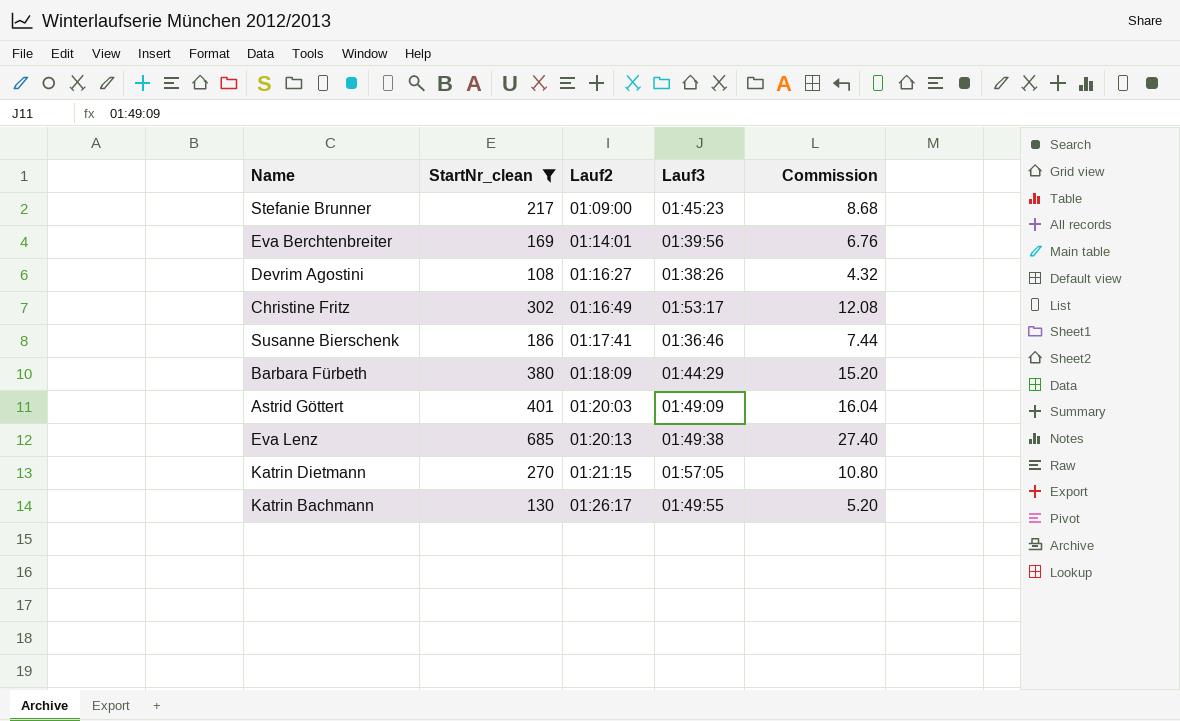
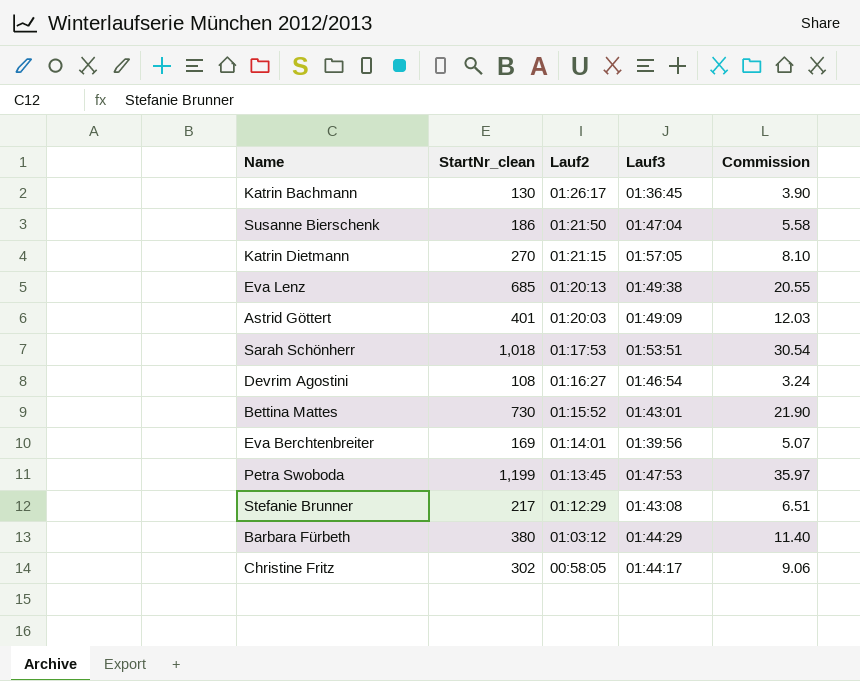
filter: StartNr_clean <= 685 -> none
row order: Lauf2 ascending -> Lauf2 descending
column Commission | formula: [StartNr_clean] * 0.04 -> [StartNr_clean] * 0.03
Katrin Bachmann | Lauf3: 01:49:55 -> 01:36:45
Susanne Bierschenk | Lauf2: 01:17:41 -> 01:21:50
Susanne Bierschenk | Lauf3: 01:36:46 -> 01:47:04
Devrim Agostini | Lauf3: 01:38:26 -> 01:46:54
Stefanie Brunner | Lauf2: 01:09:00 -> 01:12:29
Stefanie Brunner | Lauf3: 01:45:23 -> 01:43:08
Barbara Fürbeth | Lauf2: 01:18:09 -> 01:03:12
Christine Fritz | Lauf2: 01:16:49 -> 00:58:05
Christine Fritz | Lauf3: 01:53:17 -> 01:44:17

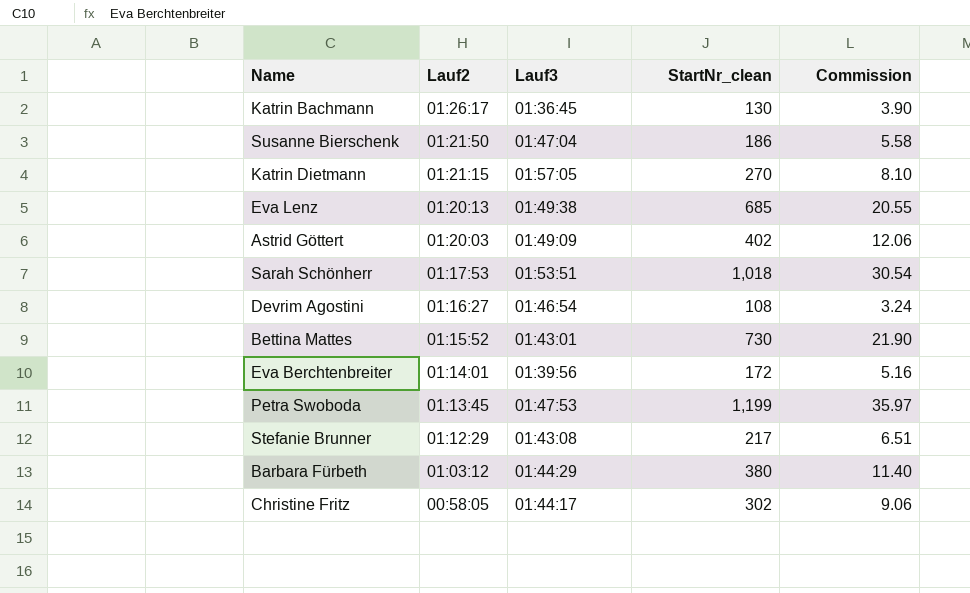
column StartNr_clean | position: 2 -> 4
Astrid Göttert | StartNr_clean: 401 -> 402
Astrid Göttert | Commission: 12.03 -> 12.06
Eva Berchtenbreiter | StartNr_clean: 169 -> 172
Eva Berchtenbreiter | Commission: 5.07 -> 5.16

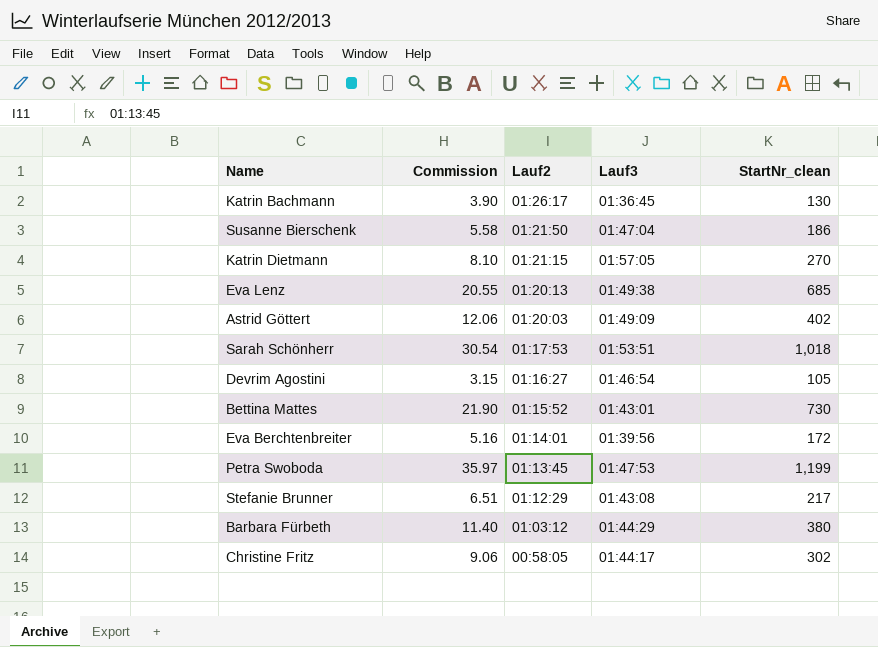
column Commission | position: 5 -> 2
Devrim Agostini | Commission: 3.24 -> 3.15
Devrim Agostini | StartNr_clean: 108 -> 105

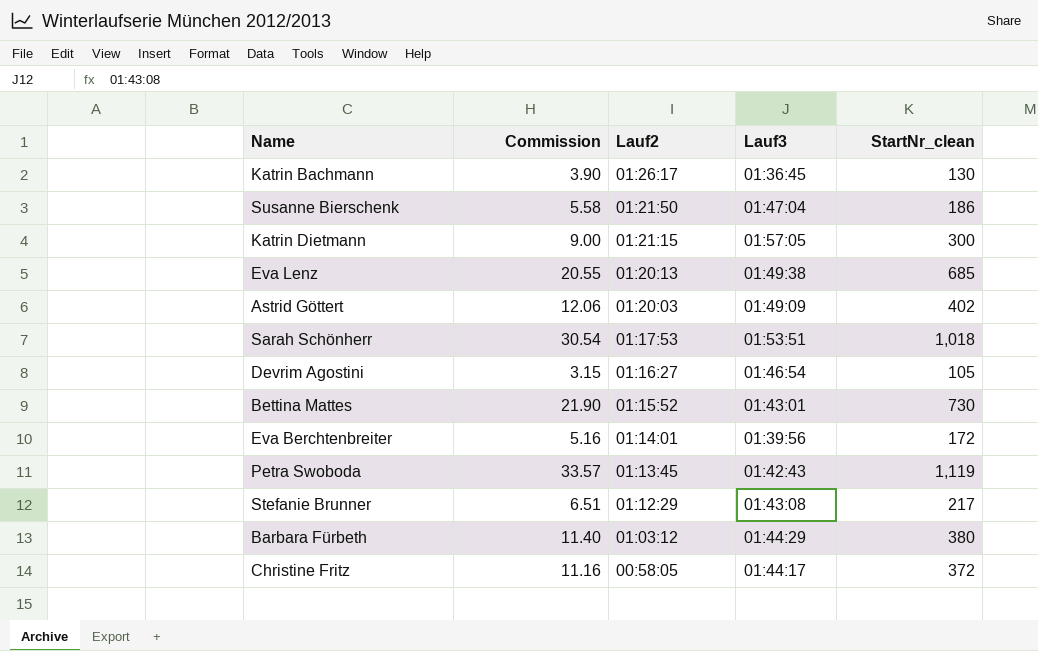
Katrin Dietmann | Commission: 8.10 -> 9.00
Katrin Dietmann | StartNr_clean: 270 -> 300
Petra Swoboda | Commission: 35.97 -> 33.57
Petra Swoboda | Lauf3: 01:47:53 -> 01:42:43
Petra Swoboda | StartNr_clean: 1,199 -> 1,119
Christine Fritz | Commission: 9.06 -> 11.16
Christine Fritz | StartNr_clean: 302 -> 372

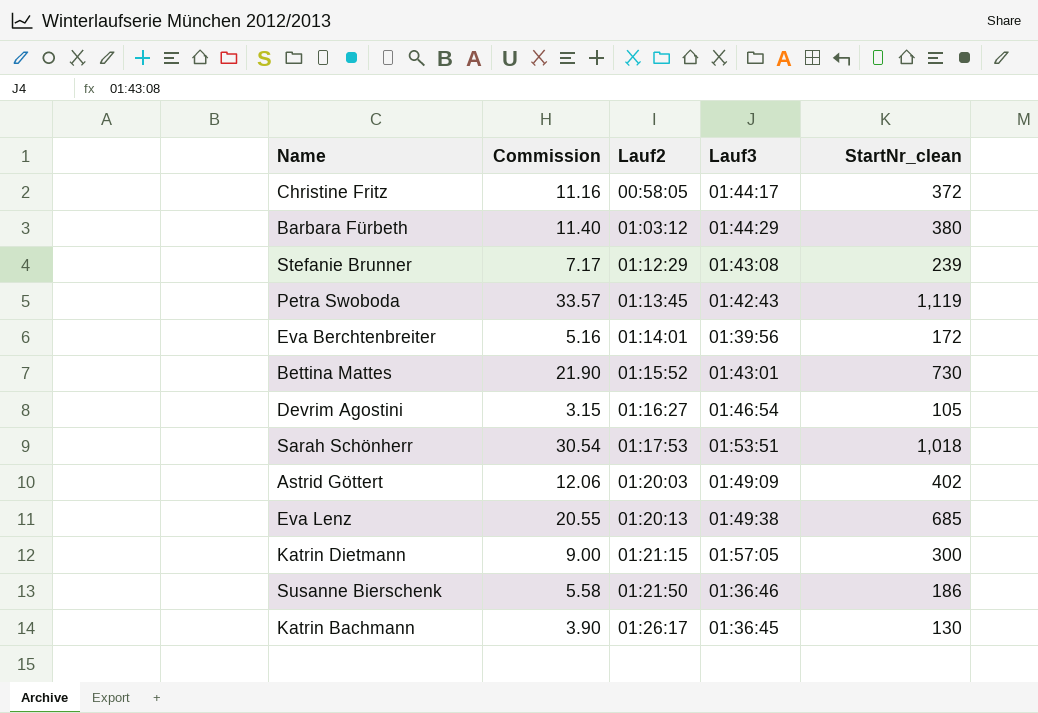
row order: Lauf2 descending -> Lauf2 ascending
Stefanie Brunner | Commission: 6.51 -> 7.17
Stefanie Brunner | StartNr_clean: 217 -> 239
Susanne Bierschenk | Lauf3: 01:47:04 -> 01:36:46

